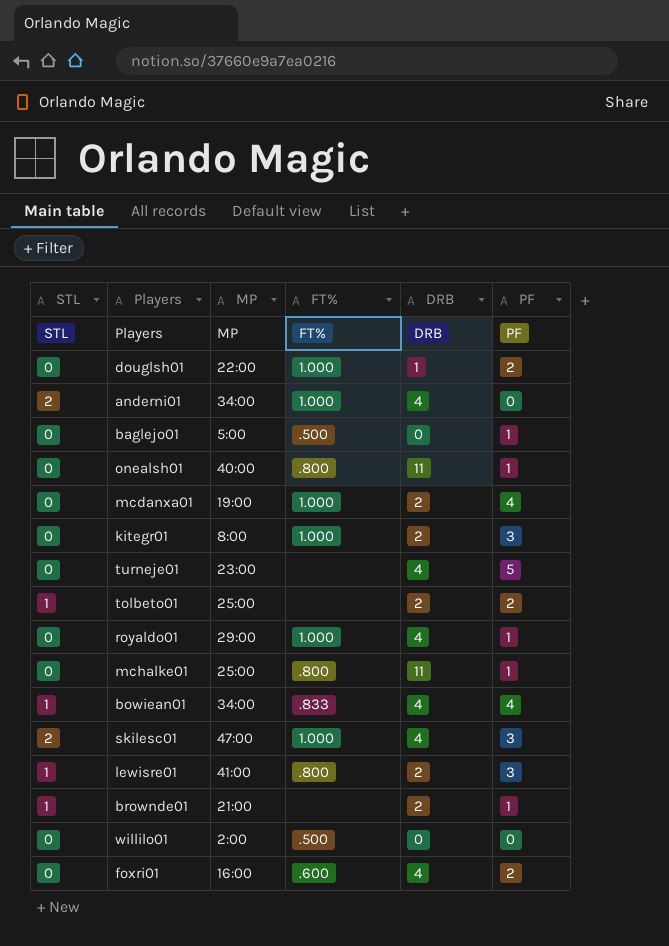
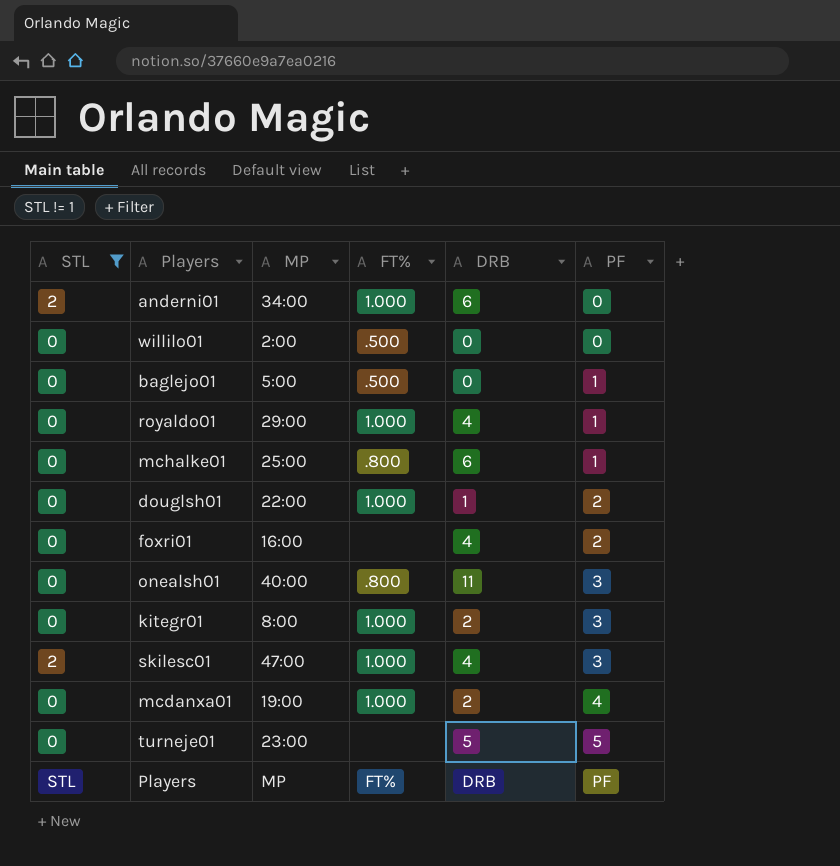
filter: none -> STL != 1
row order: none -> PF ascending
anderni01 | DRB: 4 -> 6
mchalke01 | DRB: 11 -> 6
foxri01 | FT%: .600 -> none
onealsh01 | PF: 1 -> 3
turneje01 | DRB: 4 -> 5

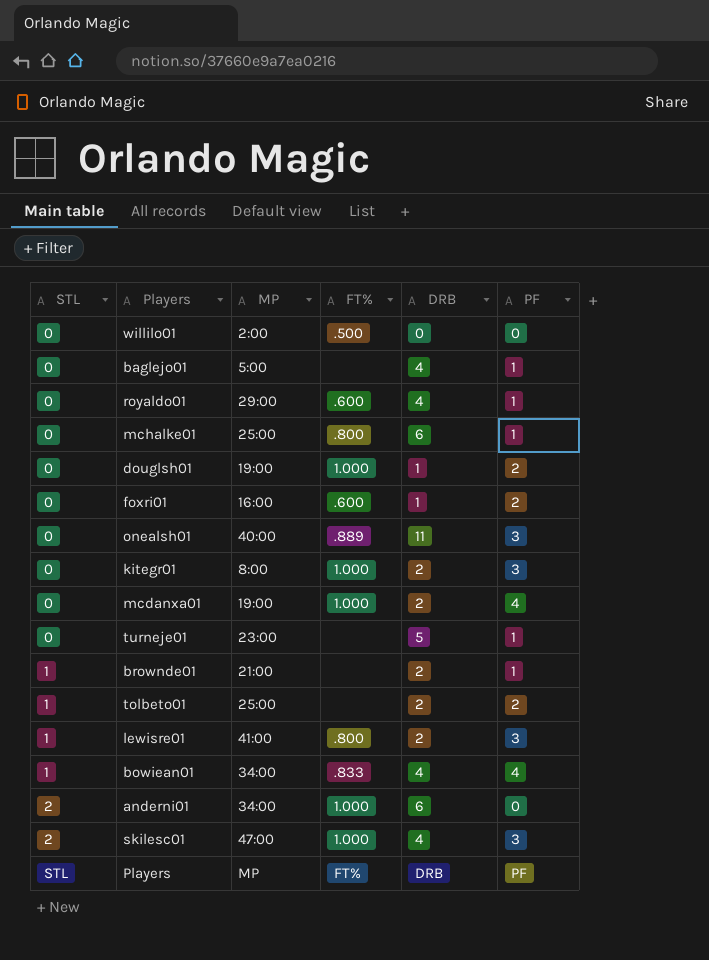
filter: STL != 1 -> none
row order: PF ascending -> STL ascending
baglejo01 | FT%: .500 -> none
baglejo01 | DRB: 0 -> 4
royaldo01 | FT%: 1.000 -> .600
douglsh01 | MP: 22:00 -> 19:00
foxri01 | FT%: none -> .600
foxri01 | DRB: 4 -> 1
onealsh01 | FT%: .800 -> .889
turneje01 | PF: 5 -> 1

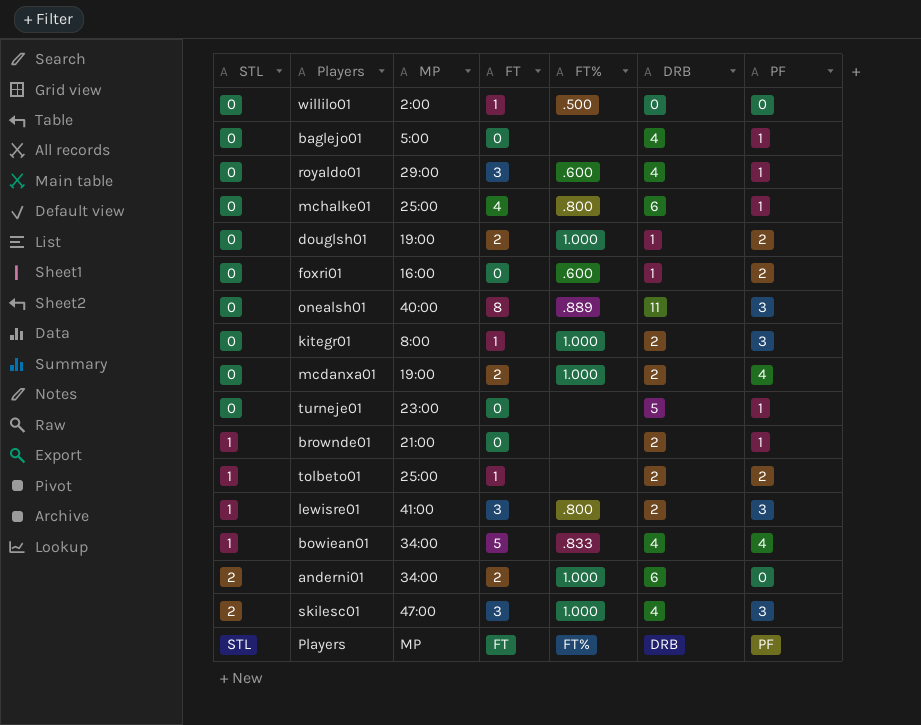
column FT | position: none -> 4

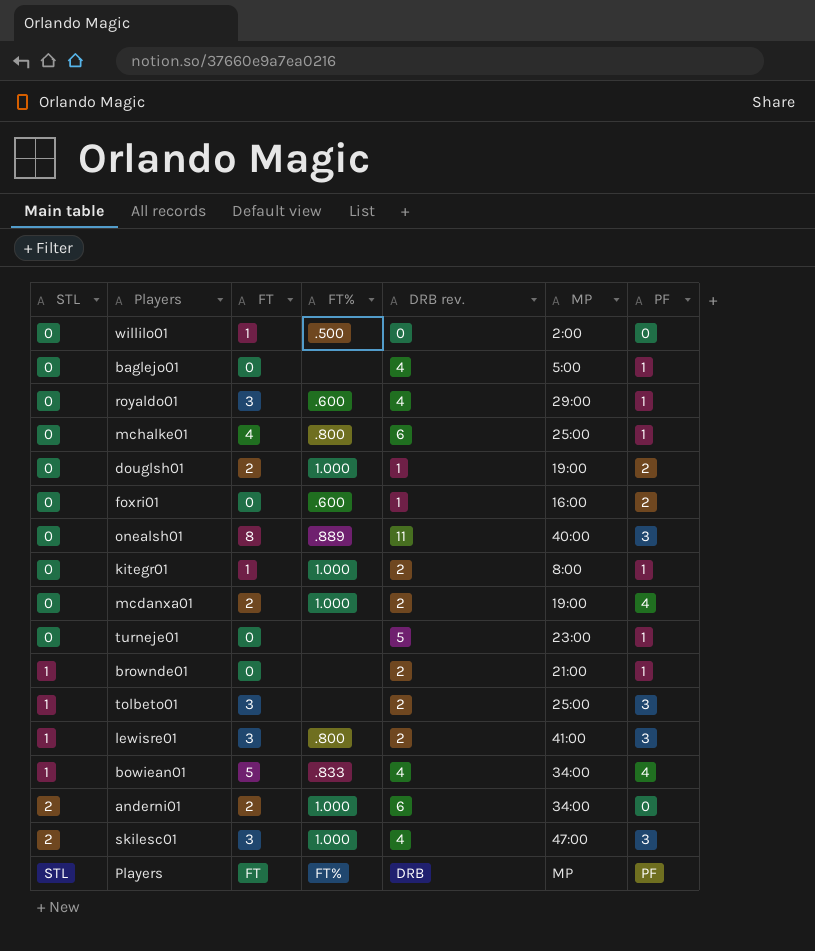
column name: DRB -> DRB rev.
column MP | position: 3 -> 6
kitegr01 | PF: 3 -> 1
tolbeto01 | FT: 1 -> 3
tolbeto01 | PF: 2 -> 3

